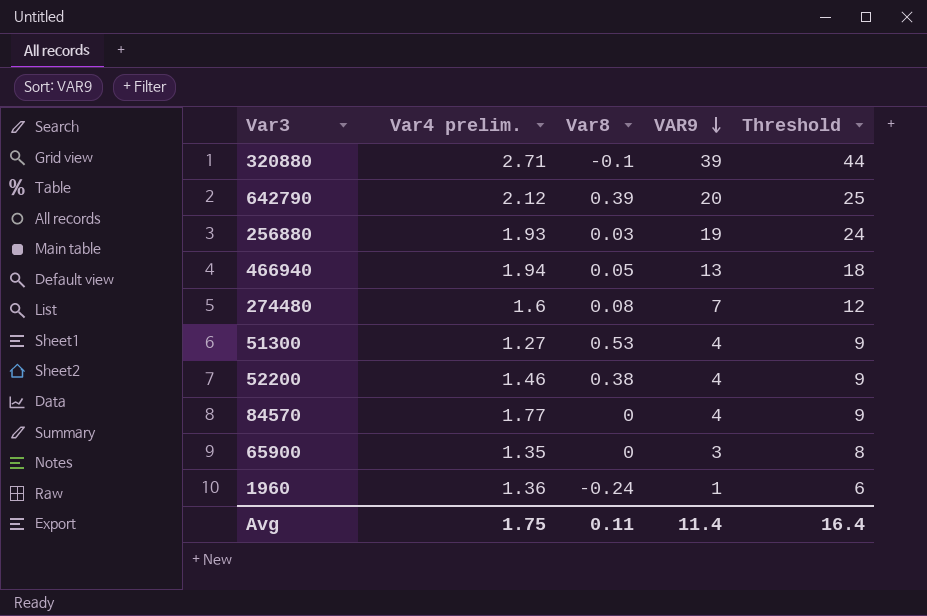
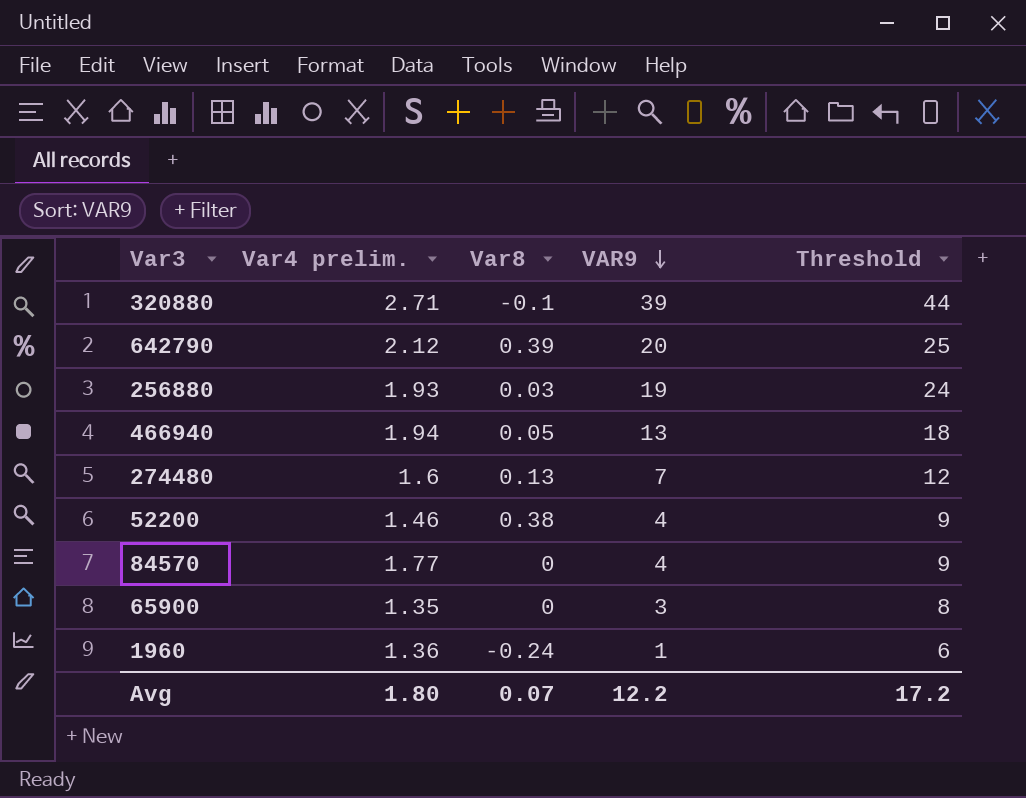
row 51300: 1.27 | 0.53 | 4 | 9 -> none
274480 | Var8: 0.08 -> 0.13
Avg | Var4 prelim.: 1.75 -> 1.80
Avg | Var8: 0.11 -> 0.07
Avg | VAR9: 11.4 -> 12.2
Avg | Threshold: 16.4 -> 17.2

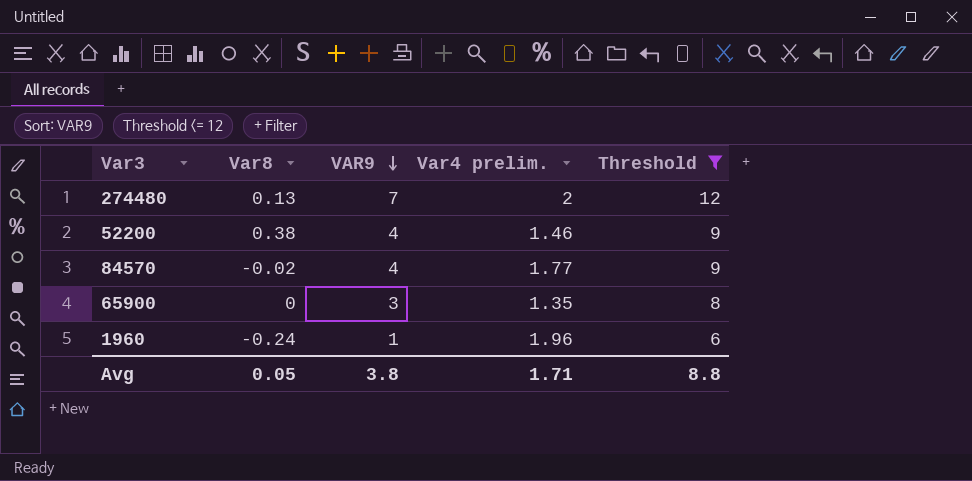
filter: none -> Threshold <= 12
column Var4 prelim. | position: 2 -> 4
274480 | Var4 prelim.: 1.6 -> 2
84570 | Var8: 0 -> -0.02
1960 | Var4 prelim.: 1.36 -> 1.96
Avg | Var8: 0.07 -> 0.05
Avg | VAR9: 12.2 -> 3.8
Avg | Var4 prelim.: 1.80 -> 1.71
Avg | Threshold: 17.2 -> 8.8

